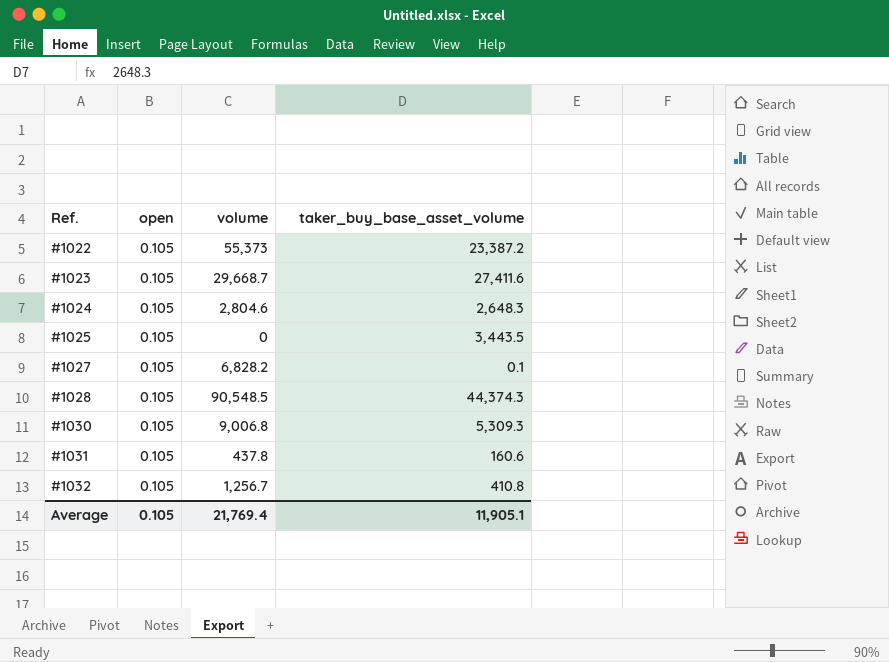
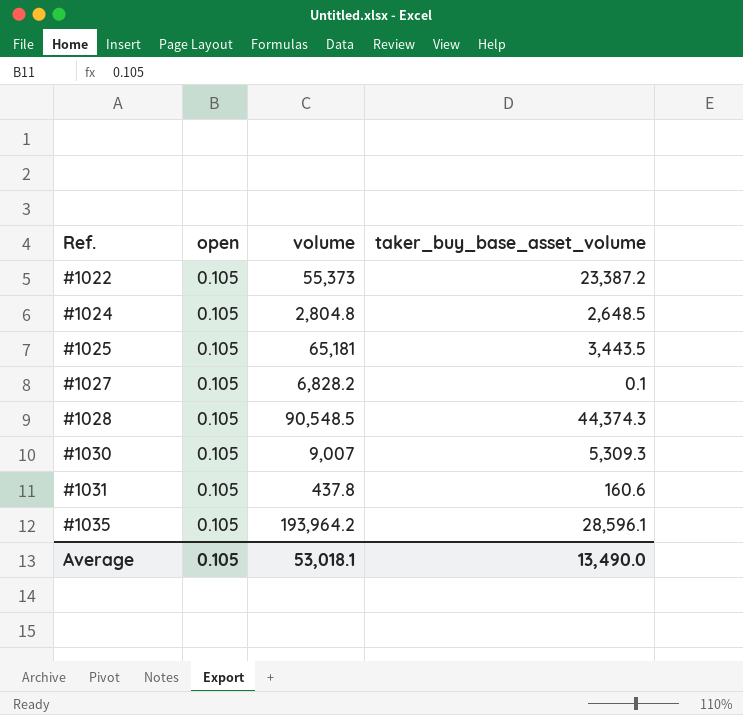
row #1023: 0.105 | 29,668.7 | 27,411.6 -> none
row #1032: 0.105 | 1,256.7 | 410.8 -> none
#1024 | volume: 2,804.6 -> 2,804.8
#1024 | taker_buy_base_asset_volume: 2,648.3 -> 2,648.5
#1025 | volume: 0 -> 65,181
#1030 | volume: 9,006.8 -> 9,007
row #1035: none -> 0.105 | 193,964.2 | 28,596.1
Average | volume: 21,769.4 -> 53,018.1
Average | taker_buy_base_asset_volume: 11,905.1 -> 13,490.0

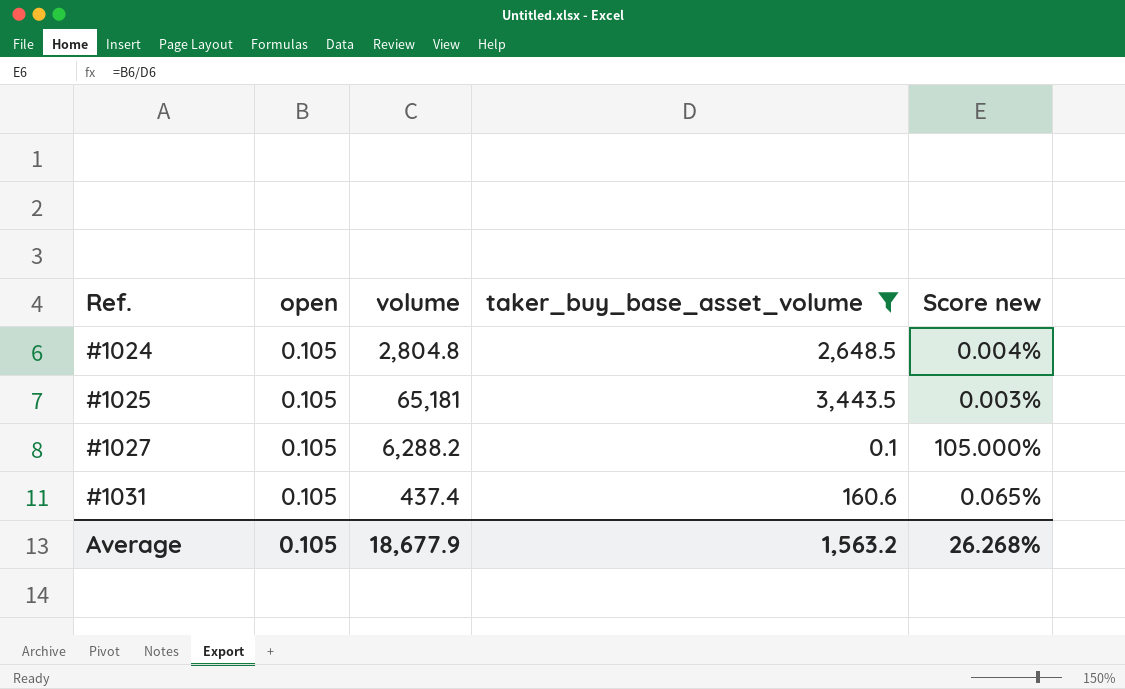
filter: none -> taker_buy_base_asset_volume <= 3,443.5
column Score new | formula: none -> [open] / [taker_buy_base_asset_volume]
#1027 | volume: 6,828.2 -> 6,288.2
#1031 | volume: 437.8 -> 437.4
Average | volume: 53,018.1 -> 18,677.9
Average | taker_buy_base_asset_volume: 13,490.0 -> 1,563.2

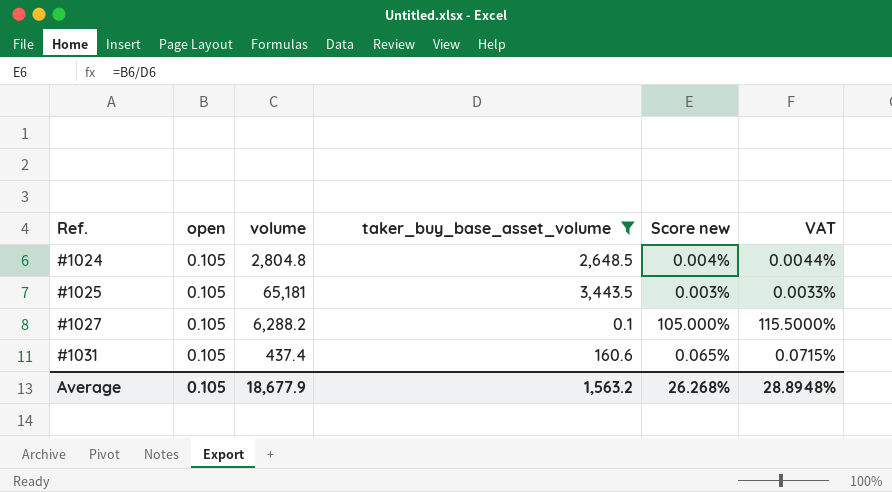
column VAT | formula: none -> [Score new] * 1.1

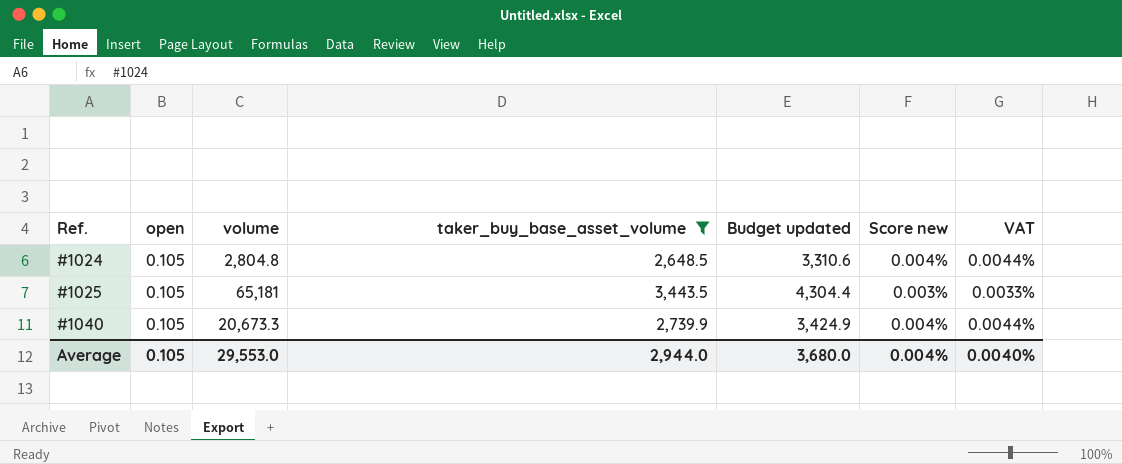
column Budget updated | formula: none -> [taker_buy_base_asset_volume] * 1.25
row #1027: 0.105 | 6,288.2 | 0.1 | 105.000% | 115.5000% -> none
row #1031: 0.105 | 437.4 | 160.6 | 0.065% | 0.0715% -> none
row #1040: none -> 0.105 | 20,673.3 | 2,739.9 | 3,424.9 | 0.004% | 0.0044%
Average | volume: 18,677.9 -> 29,553.0
Average | taker_buy_base_asset_volume: 1,563.2 -> 2,944.0
Average | Score new: 26.268% -> 0.004%
Average | VAT: 28.8948% -> 0.0040%

